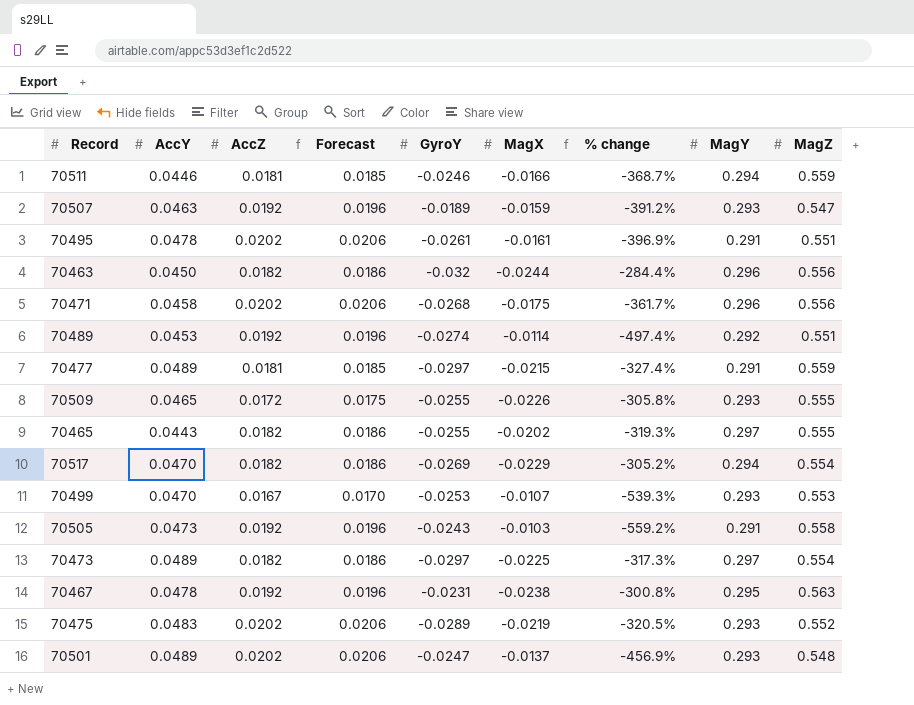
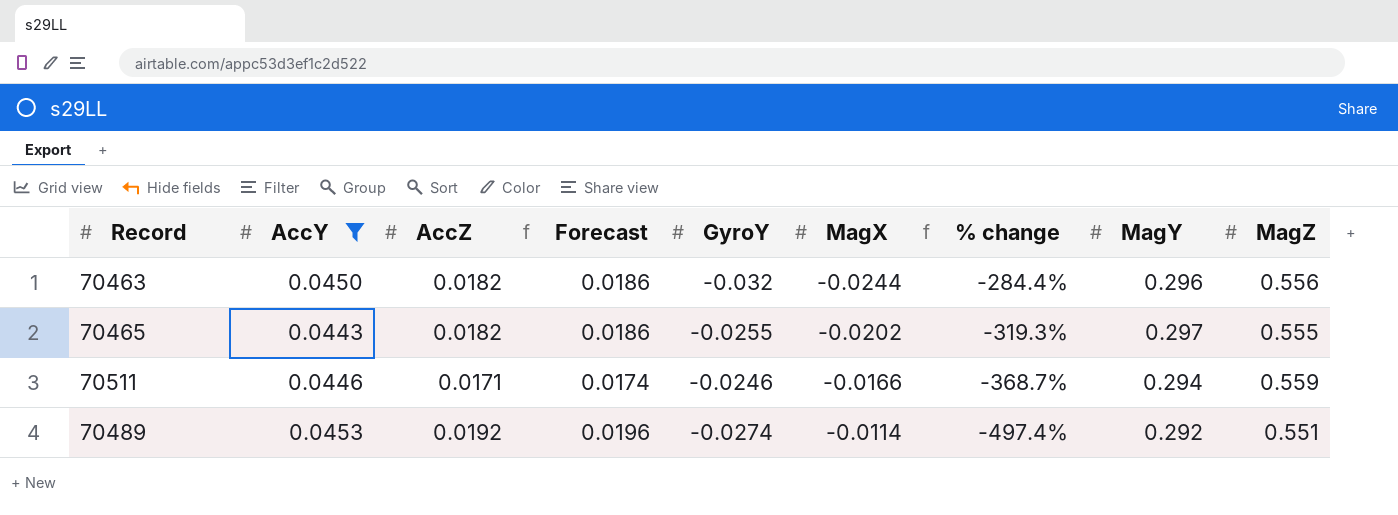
filter: none -> AccY <= 0.0453
row order: none -> MagX ascending
70511 | AccZ: 0.0181 -> 0.0171
70511 | Forecast: 0.0185 -> 0.0174

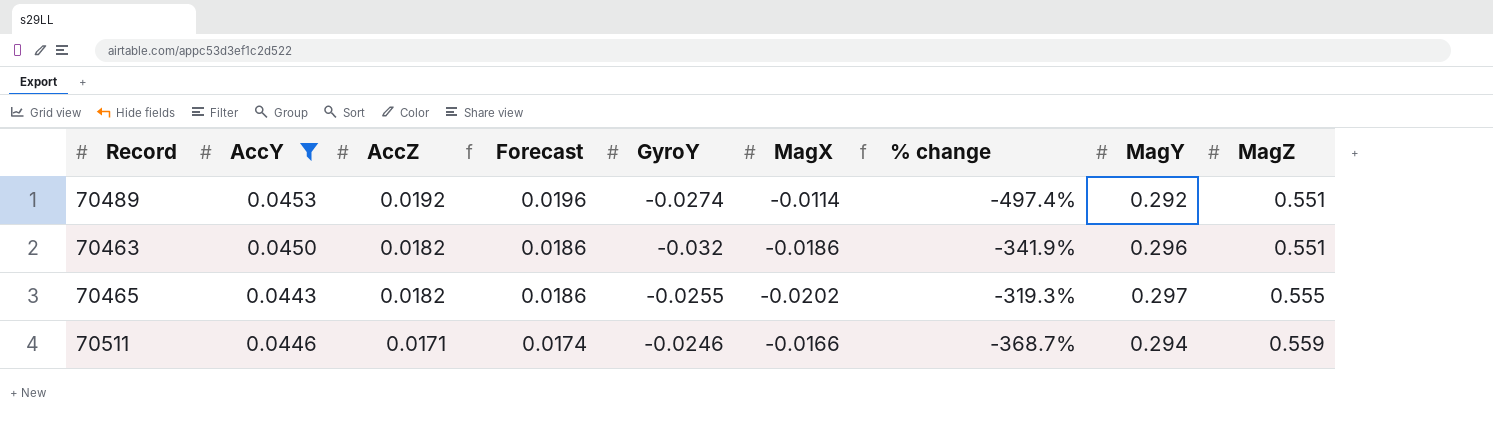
row order: MagX ascending -> AccZ descending
70463 | MagX: -0.0244 -> -0.0186
70463 | % change: -284.4% -> -341.9%
70463 | MagZ: 0.556 -> 0.551

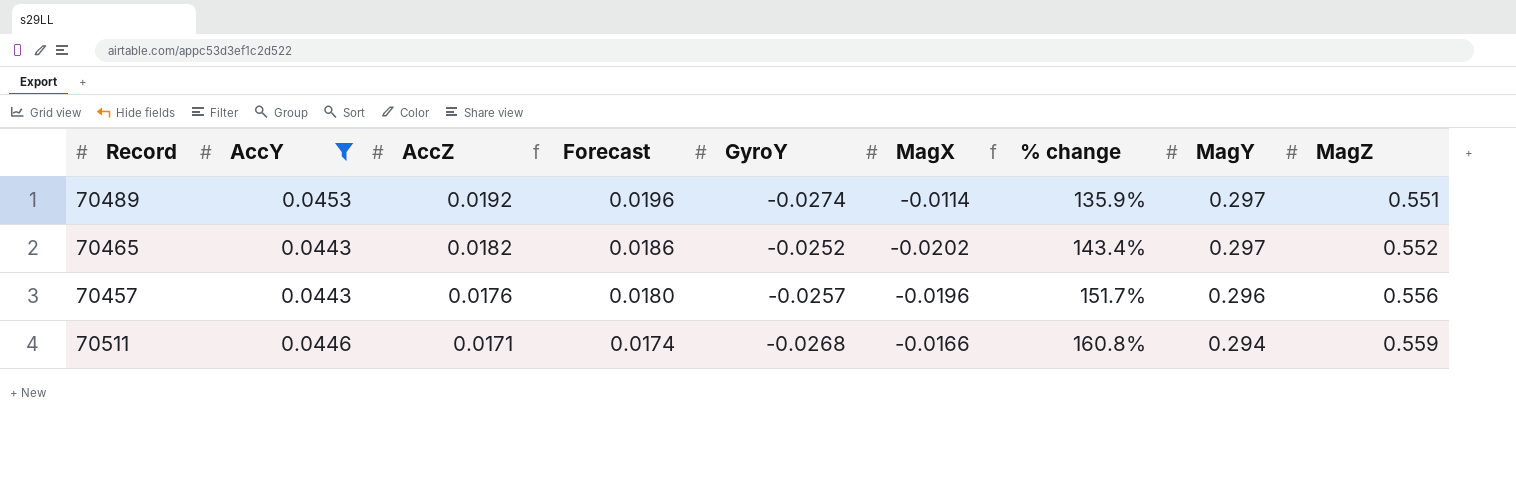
column % change | formula: ([AccY] - [MagX]) / [MagX] -> ([AccY] - [AccZ]) / [AccZ]
row 70463: 0.0450 | 0.0182 | 0.0186 | -0.032 | -0.0186 | -341.9% | 0.296 | 0.551 -> none
70489 | MagY: 0.292 -> 0.297
70465 | GyroY: -0.0255 -> -0.0252
70465 | MagZ: 0.555 -> 0.552
row 70457: none -> 0.0443 | 0.0176 | 0.0180 | -0.0257 | -0.0196 | 151.7% | 0.296 | 0.556
70511 | GyroY: -0.0246 -> -0.0268

